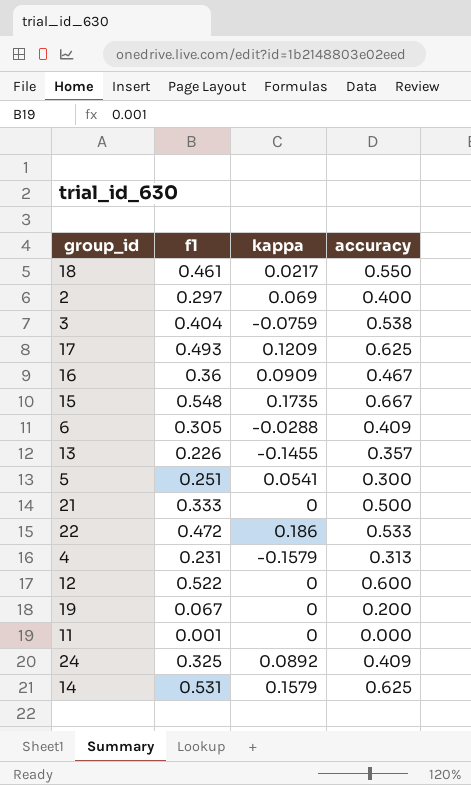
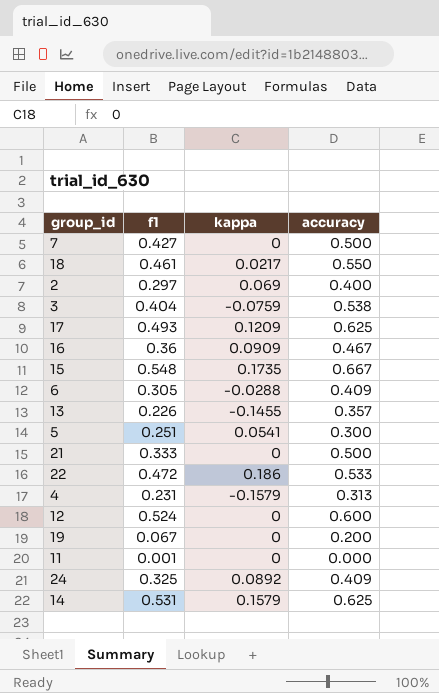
row 7: none -> 0.427 | 0 | 0.500
12 | f1: 0.522 -> 0.524

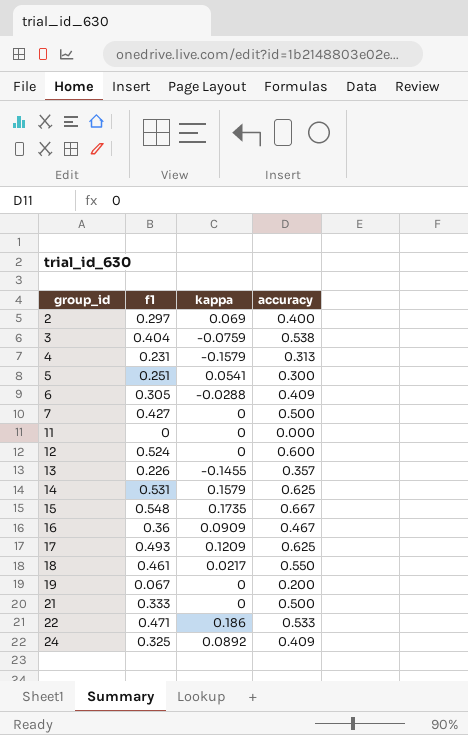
row order: none -> group_id ascending
11 | f1: 0.001 -> 0
22 | f1: 0.472 -> 0.471

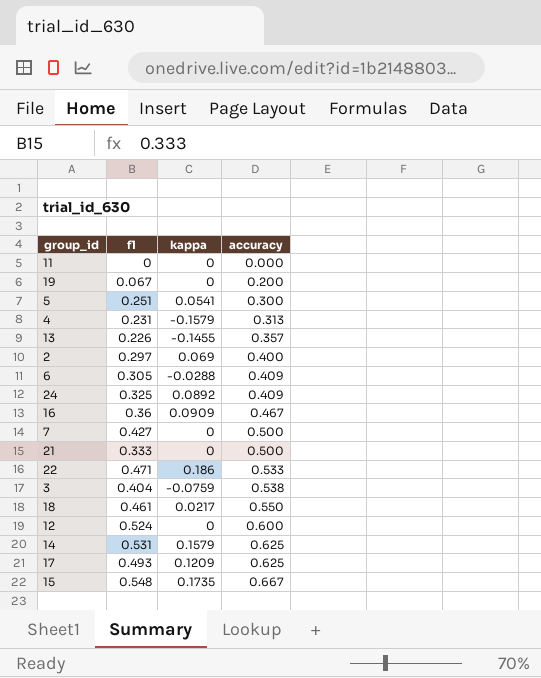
row order: group_id ascending -> accuracy ascending

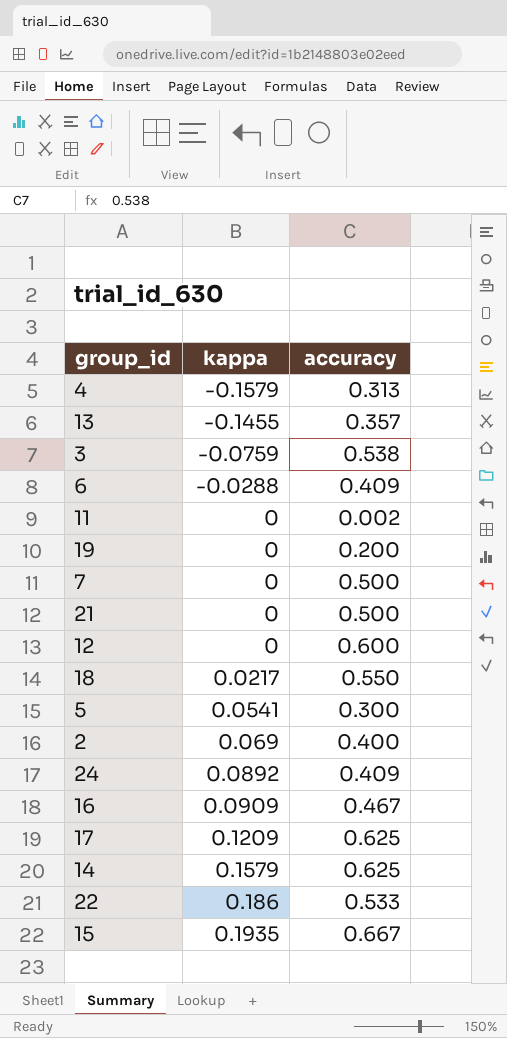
row order: accuracy ascending -> kappa ascending
column f1 | position: 2 -> none
11 | accuracy: 0.000 -> 0.002
15 | kappa: 0.1735 -> 0.1935

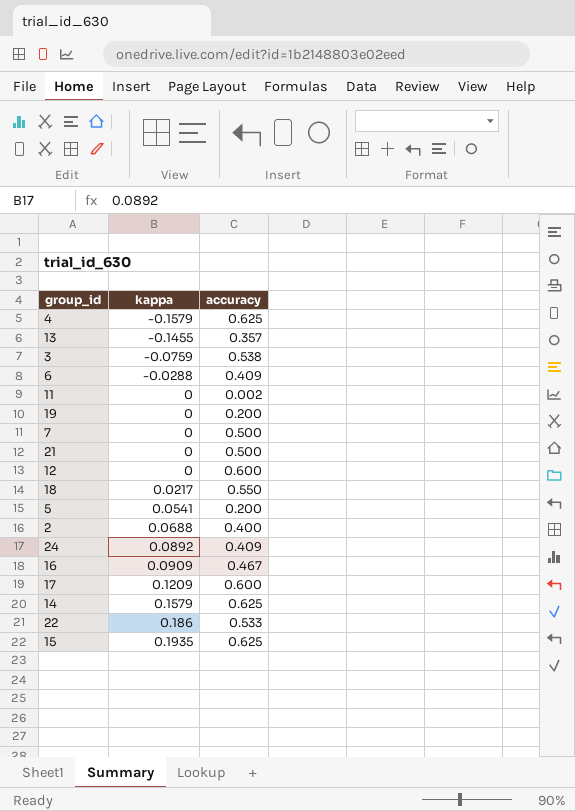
4 | accuracy: 0.313 -> 0.625
5 | accuracy: 0.300 -> 0.200
2 | kappa: 0.069 -> 0.0688
17 | accuracy: 0.625 -> 0.600
15 | accuracy: 0.667 -> 0.625

